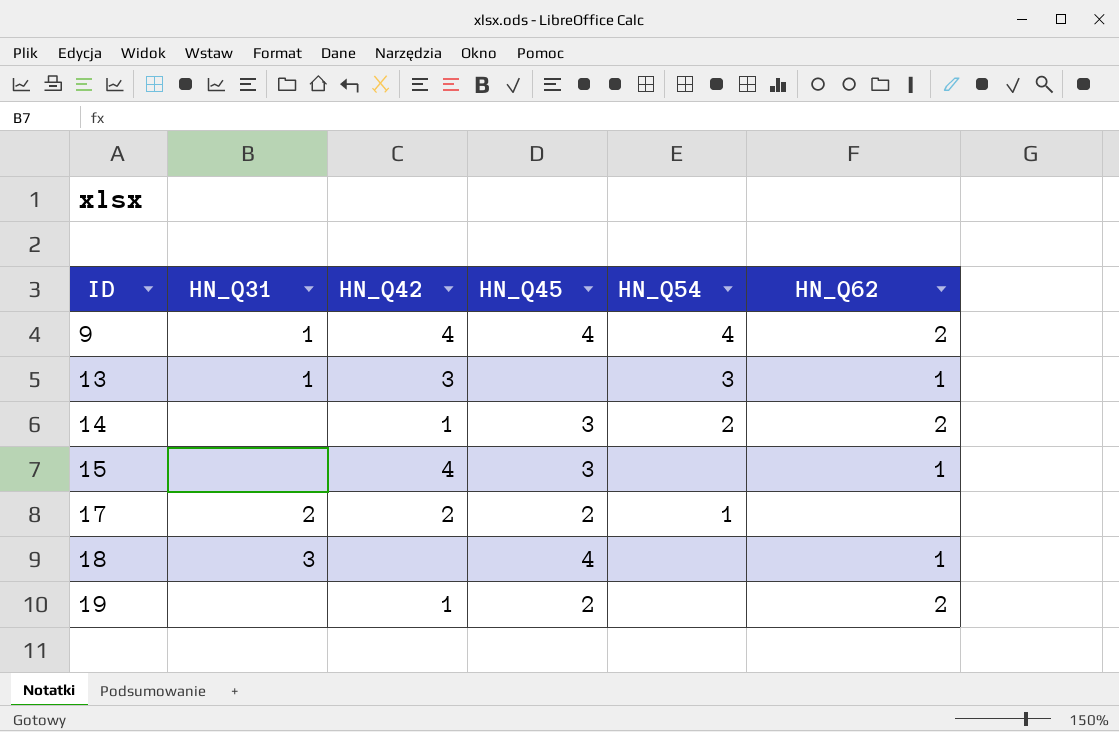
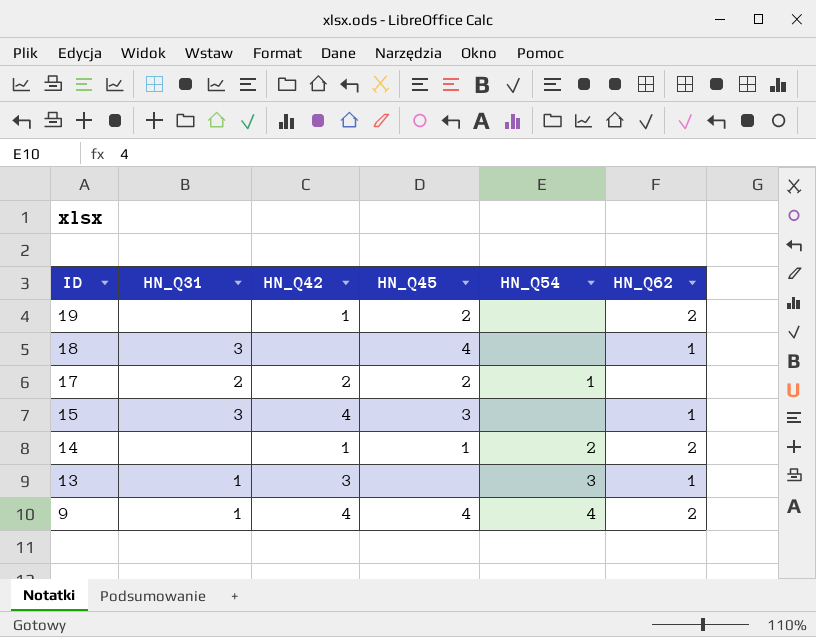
row order: ID ascending -> ID descending
15 | HN_Q31: none -> 3
14 | HN_Q45: 3 -> 1

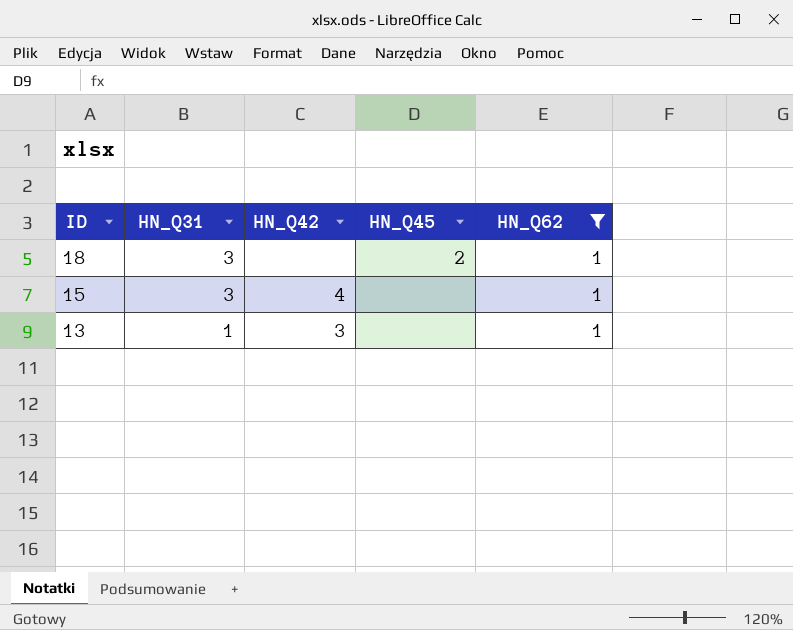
filter: none -> HN_Q62 = 1
column HN_Q54 | position: 5 -> none
18 | HN_Q45: 4 -> 2
15 | HN_Q45: 3 -> none

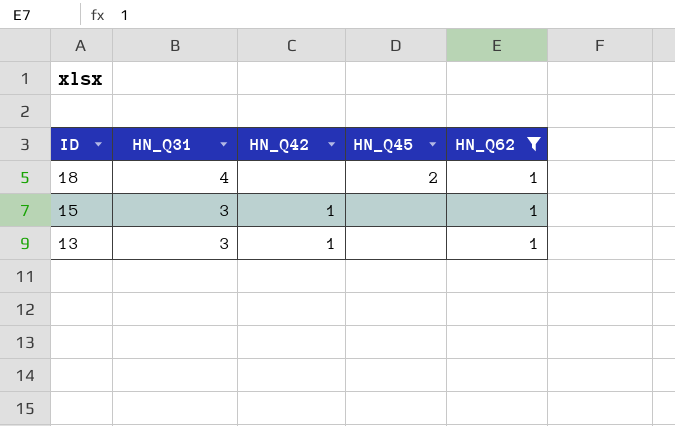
18 | HN_Q31: 3 -> 4
15 | HN_Q42: 4 -> 1
13 | HN_Q31: 1 -> 3
13 | HN_Q42: 3 -> 1

